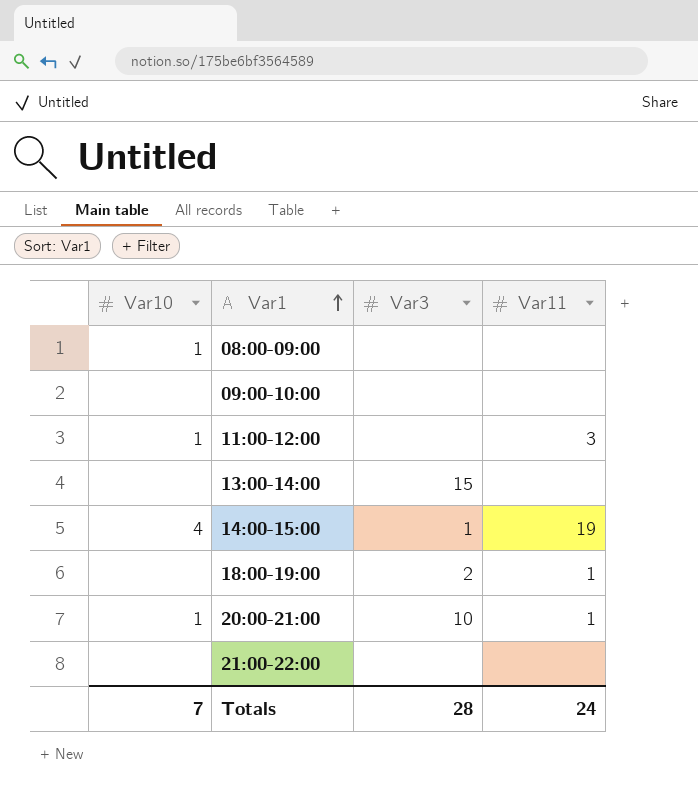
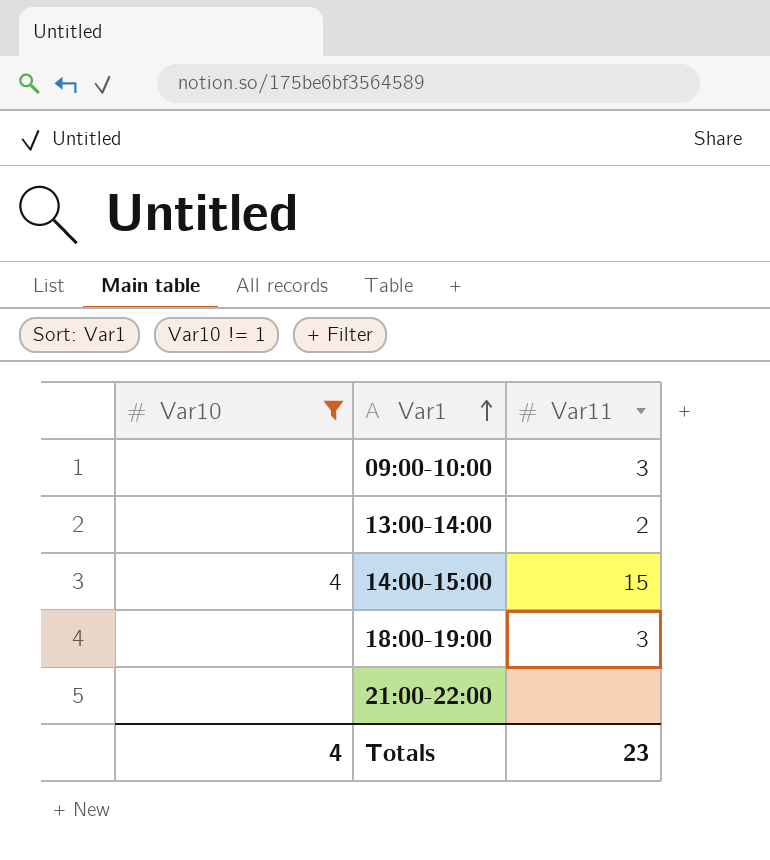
filter: none -> Var10 != 1
column Var3 | position: 3 -> none
09:00-10:00 | Var11: none -> 3
13:00-14:00 | Var11: none -> 2
14:00-15:00 | Var11: 19 -> 15
18:00-19:00 | Var11: 1 -> 3
Totals | Var10: 7 -> 4
Totals | Var11: 24 -> 23

